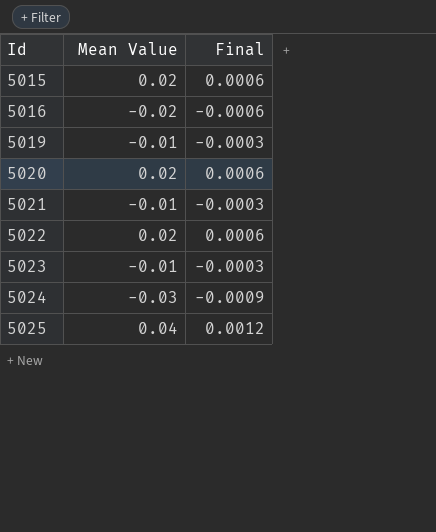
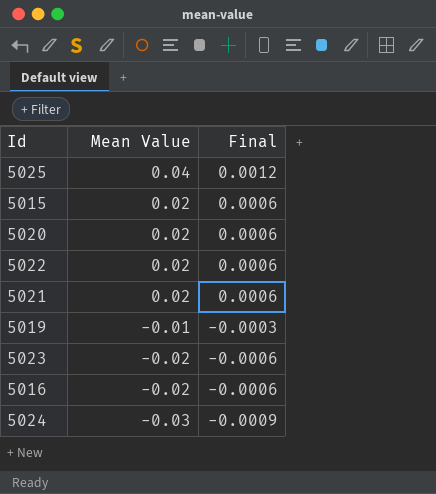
row order: Id ascending -> Mean Value descending
5021 | Mean Value: -0.01 -> 0.02
5021 | Final: -0.0003 -> 0.0006
5023 | Mean Value: -0.01 -> -0.02
5023 | Final: -0.0003 -> -0.0006

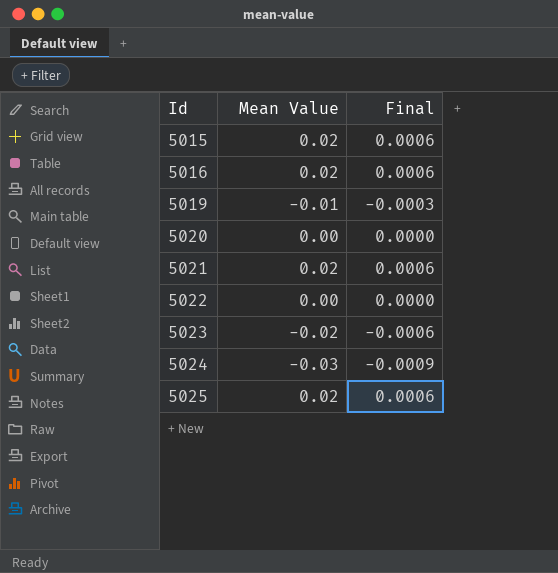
row order: Mean Value descending -> Id ascending
5016 | Mean Value: -0.02 -> 0.02
5016 | Final: -0.0006 -> 0.0006
5020 | Mean Value: 0.02 -> 0.00
5020 | Final: 0.0006 -> 0.0000
5022 | Mean Value: 0.02 -> 0.00
5022 | Final: 0.0006 -> 0.0000
5025 | Mean Value: 0.04 -> 0.02
5025 | Final: 0.0012 -> 0.0006

